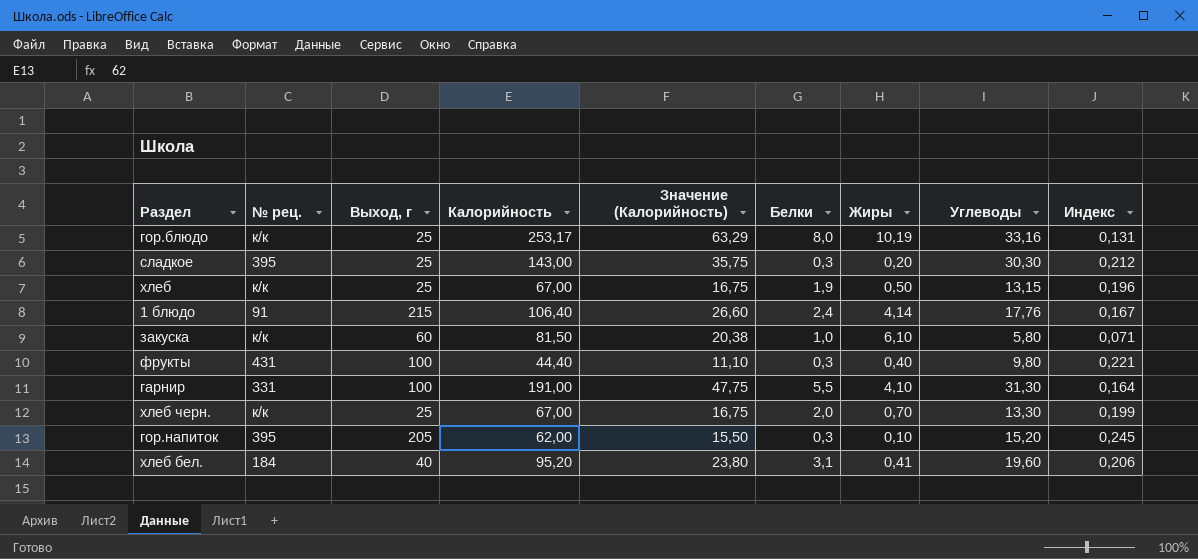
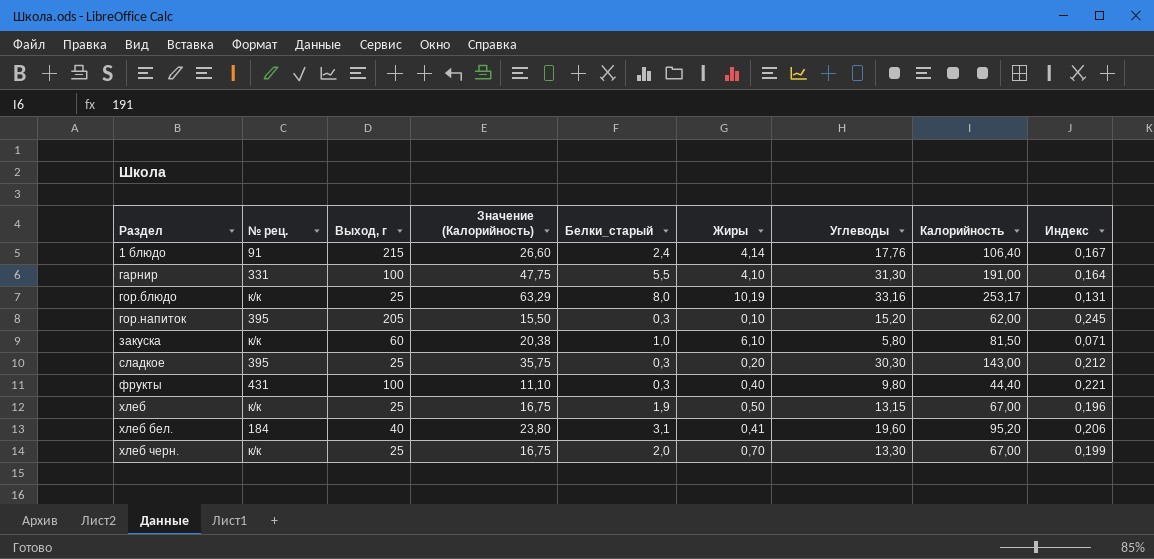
row order: none -> Раздел ascending
column name: Белки -> Белки_старый
column Калорийность | position: 4 -> 8

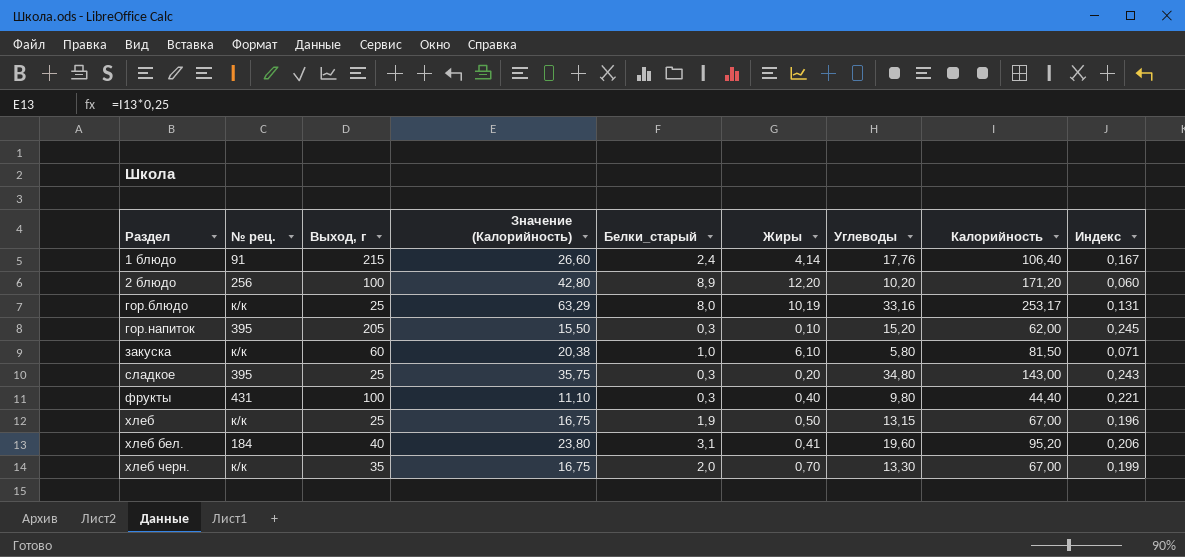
row гарнир: 331 | 100 | 47,75 | 5,5 | 4,10 | 31,30 | 191,00 | 0,164 -> none
row 2 блюдо: none -> 256 | 100 | 42,80 | 8,9 | 12,20 | 10,20 | 171,20 | 0,060
сладкое | Углеводы: 30,30 -> 34,80
сладкое | Индекс: 0,212 -> 0,243
хлеб черн. | Выход, г: 25 -> 35

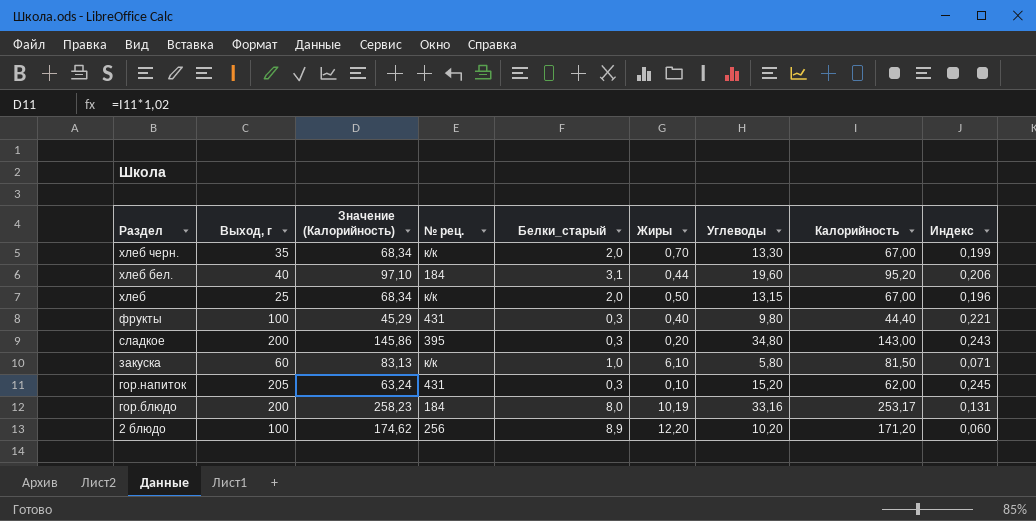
row order: Раздел ascending -> Раздел descending
column Значение (Калорийность) | formula: [Калорийность] * 0,25 -> [Калорийность] * 1,02
column № рец. | position: 2 -> 4
row 1 блюдо: 91 | 215 | 26,60 | 2,4 | 4,14 | 17,76 | 106,40 | 0,167 -> none
хлеб бел. | Жиры: 0,41 -> 0,44
хлеб | Белки_старый: 1,9 -> 2,0
сладкое | Выход, г: 25 -> 200
гор.напиток | № рец.: 395 -> 431
гор.блюдо | Выход, г: 25 -> 200
гор.блюдо | № рец.: к/к -> 184

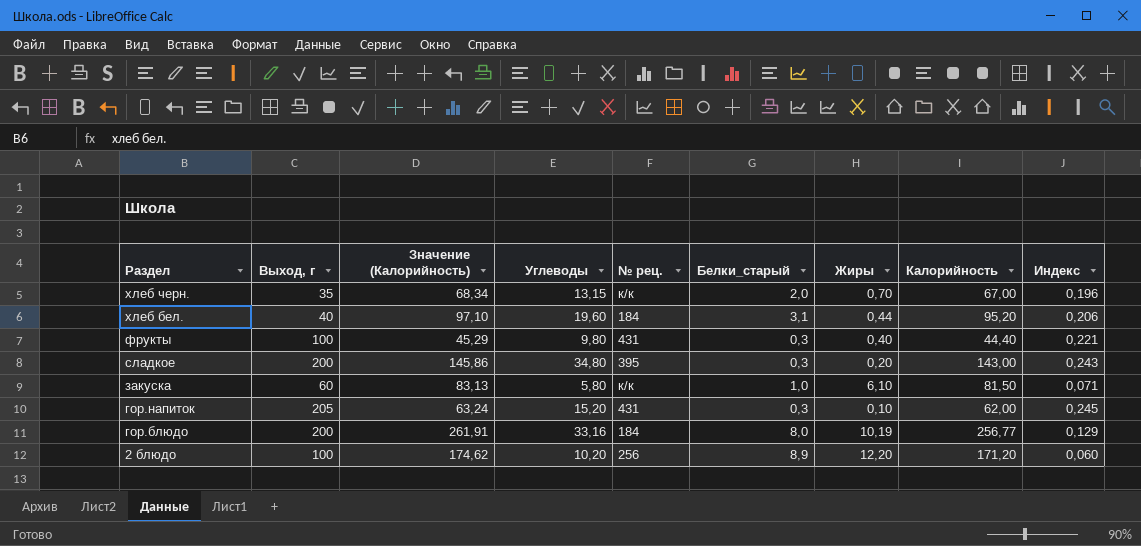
column Углеводы | position: 7 -> 4
row хлеб: 25 | 68,34 | к/к | 2,0 | 0,50 | 13,15 | 67,00 | 0,196 -> none
хлеб черн. | Углеводы: 13,30 -> 13,15
хлеб черн. | Индекс: 0,199 -> 0,196
гор.блюдо | Значение (Калорийность): 258,23 -> 261,91
гор.блюдо | Калорийность: 253,17 -> 256,77
гор.блюдо | Индекс: 0,131 -> 0,129

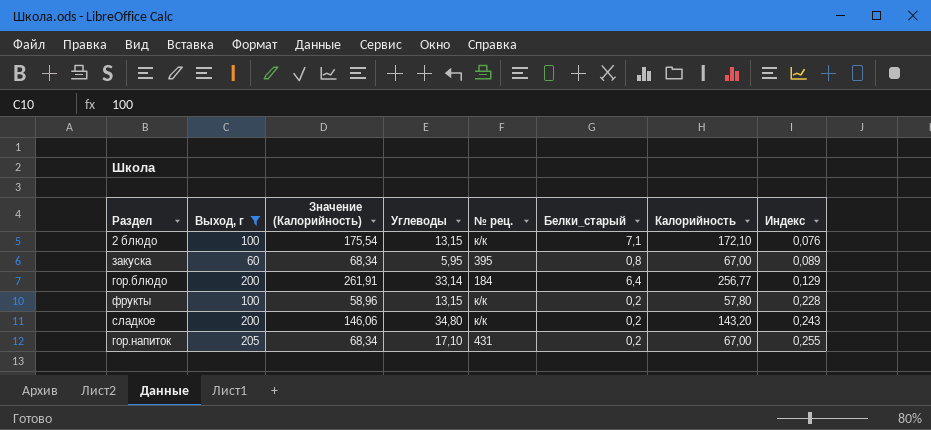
filter: none -> Выход, г >= 60
row order: Раздел descending -> Индекс ascending
column Жиры | position: 7 -> none
2 блюдо | Значение (Калорийность): 174,62 -> 175,54
2 блюдо | Углеводы: 10,20 -> 13,15
2 блюдо | № рец.: 256 -> к/к
2 блюдо | Белки_старый: 8,9 -> 7,1
2 блюдо | Калорийность: 171,20 -> 172,10
2 блюдо | Индекс: 0,060 -> 0,076
закуска | Значение (Калорийность): 83,13 -> 68,34
закуска | Углеводы: 5,80 -> 5,95
закуска | № рец.: к/к -> 395
закуска | Белки_старый: 1,0 -> 0,8
закуска | Калорийность: 81,50 -> 67,00
закуска | Индекс: 0,071 -> 0,089
гор.блюдо | Углеводы: 33,16 -> 33,14
гор.блюдо | Белки_старый: 8,0 -> 6,4
фрукты | Значение (Калорийность): 45,29 -> 58,96
фрукты | Углеводы: 9,80 -> 13,15
фрукты | № рец.: 431 -> к/к
фрукты | Белки_старый: 0,3 -> 0,2
фрукты | Калорийность: 44,40 -> 57,80
фрукты | Индекс: 0,221 -> 0,228
сладкое | Значение (Калорийность): 145,86 -> 146,06
сладкое | № рец.: 395 -> к/к
сладкое | Белки_старый: 0,3 -> 0,2
сладкое | Калорийность: 143,00 -> 143,20
гор.напиток | Значение (Калорийность): 63,24 -> 68,34
гор.напиток | Углеводы: 15,20 -> 17,10
гор.напиток | Белки_старый: 0,3 -> 0,2
гор.напиток | Калорийность: 62,00 -> 67,00
гор.напиток | Индекс: 0,245 -> 0,255

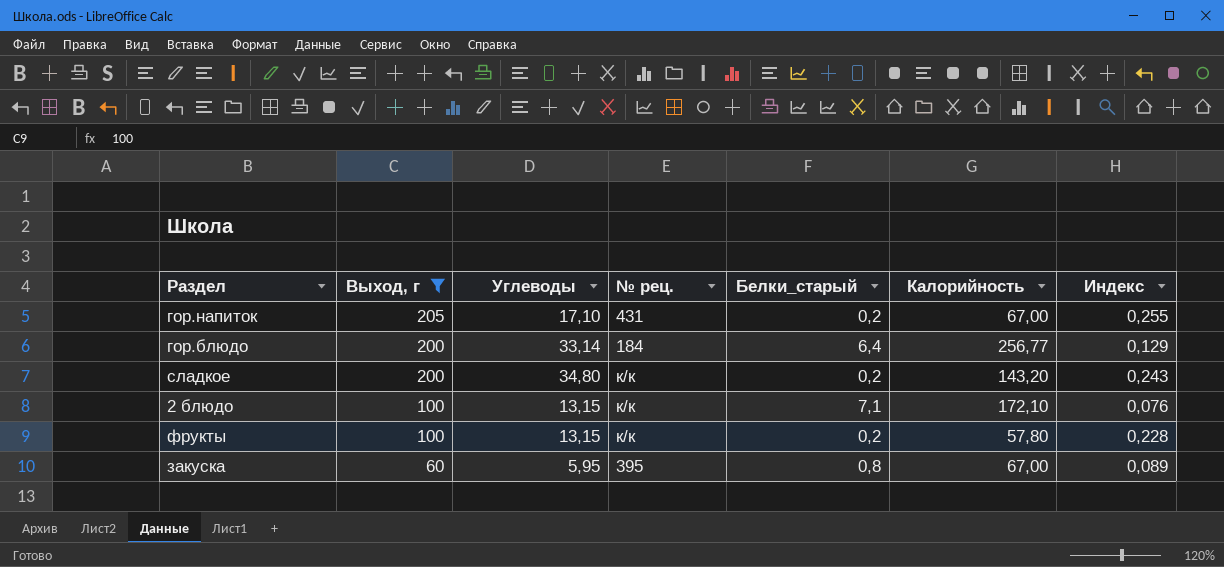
row order: Индекс ascending -> Выход, г descending
column Значение (Калорийность) | formula: [Калорийность] * 1,02 -> none

